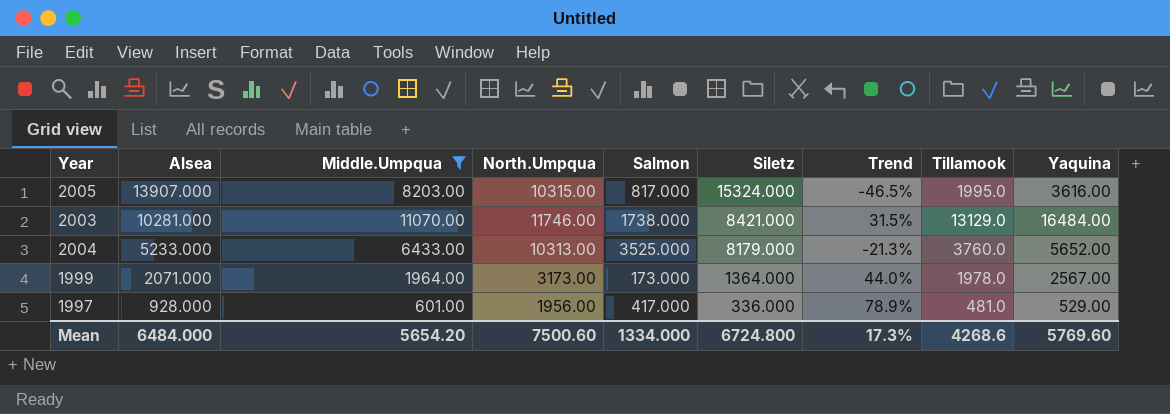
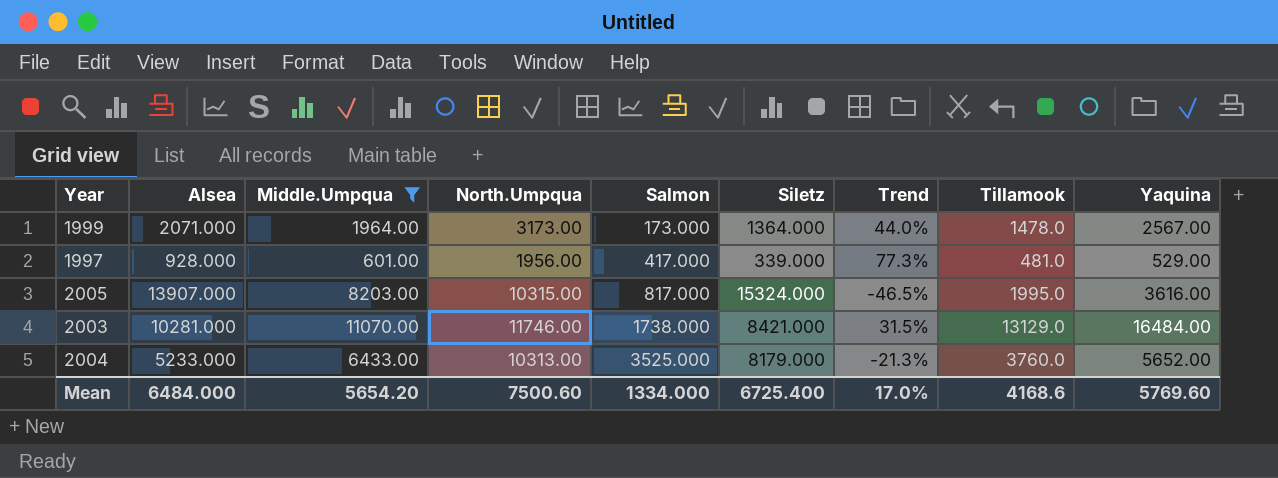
row order: Alsea descending -> Salmon ascending
1999 | Tillamook: 1978.0 -> 1478.0
1997 | Siletz: 336.000 -> 339.000
1997 | Trend: 78.9% -> 77.3%
Mean | Siletz: 6724.800 -> 6725.400
Mean | Trend: 17.3% -> 17.0%
Mean | Tillamook: 4268.6 -> 4168.6

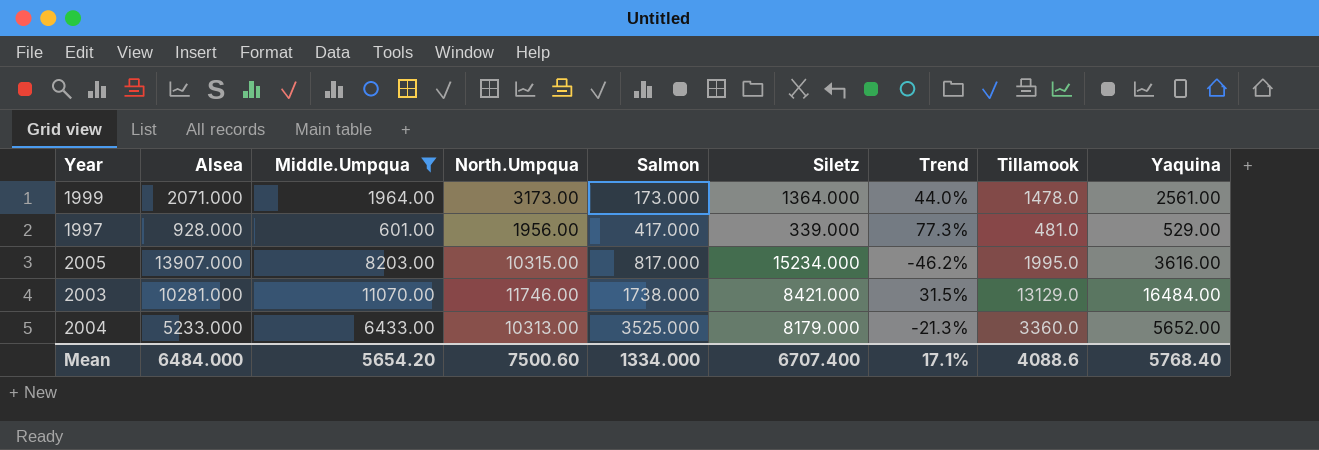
1999 | Yaquina: 2567.00 -> 2561.00
2005 | Siletz: 15324.000 -> 15234.000
2005 | Trend: -46.5% -> -46.2%
2004 | Tillamook: 3760.0 -> 3360.0
Mean | Siletz: 6725.400 -> 6707.400
Mean | Trend: 17.0% -> 17.1%
Mean | Tillamook: 4168.6 -> 4088.6
Mean | Yaquina: 5769.60 -> 5768.40

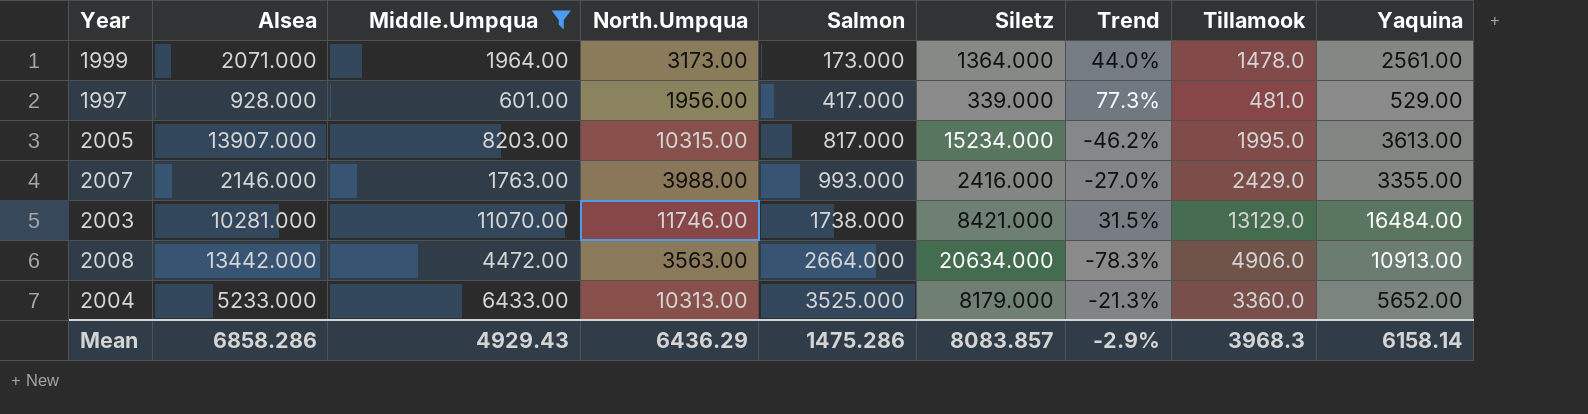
2005 | Yaquina: 3616.00 -> 3613.00
row 2007: none -> 2146.000 | 1763.00 | 3988.00 | 993.000 | 2416.000 | -27.0% | 2429.0 | 3355.00
row 2008: none -> 13442.000 | 4472.00 | 3563.00 | 2664.000 | 20634.000 | -78.3% | 4906.0 | 10913.00
Mean | Alsea: 6484.000 -> 6858.286
Mean | Middle.Umpqua: 5654.20 -> 4929.43
Mean | North.Umpqua: 7500.60 -> 6436.29
Mean | Salmon: 1334.000 -> 1475.286
Mean | Siletz: 6707.400 -> 8083.857
Mean | Trend: 17.1% -> -2.9%
Mean | Tillamook: 4088.6 -> 3968.3
Mean | Yaquina: 5768.40 -> 6158.14

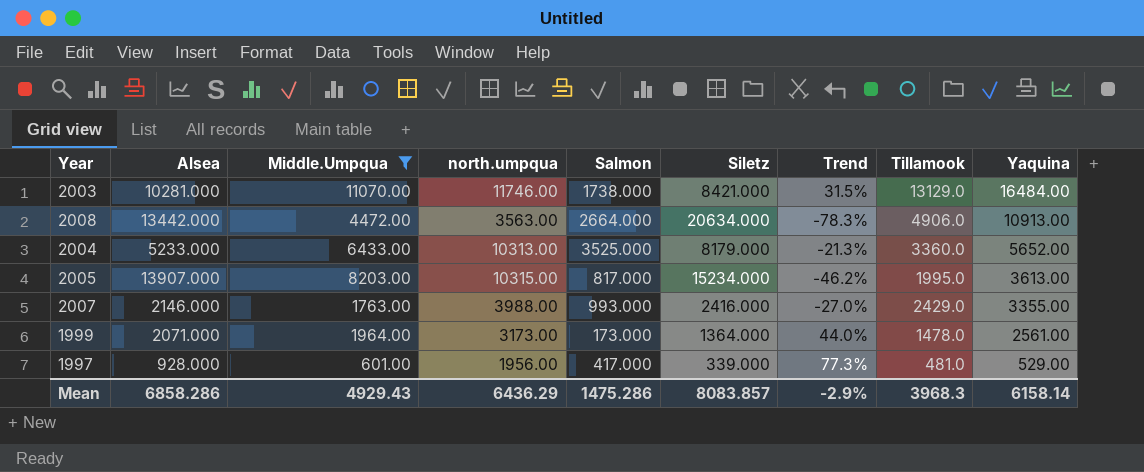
row order: Salmon ascending -> Yaquina descending
column name: North.Umpqua -> north.umpqua

